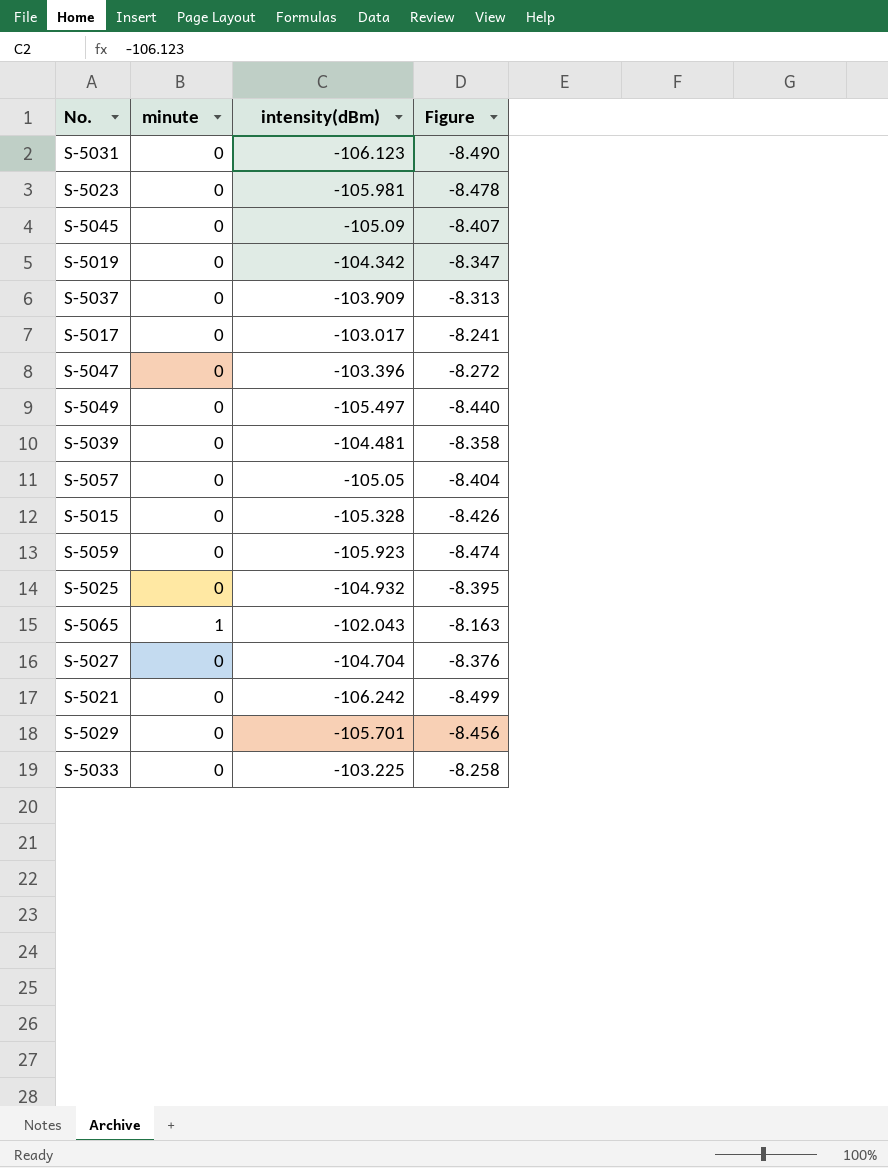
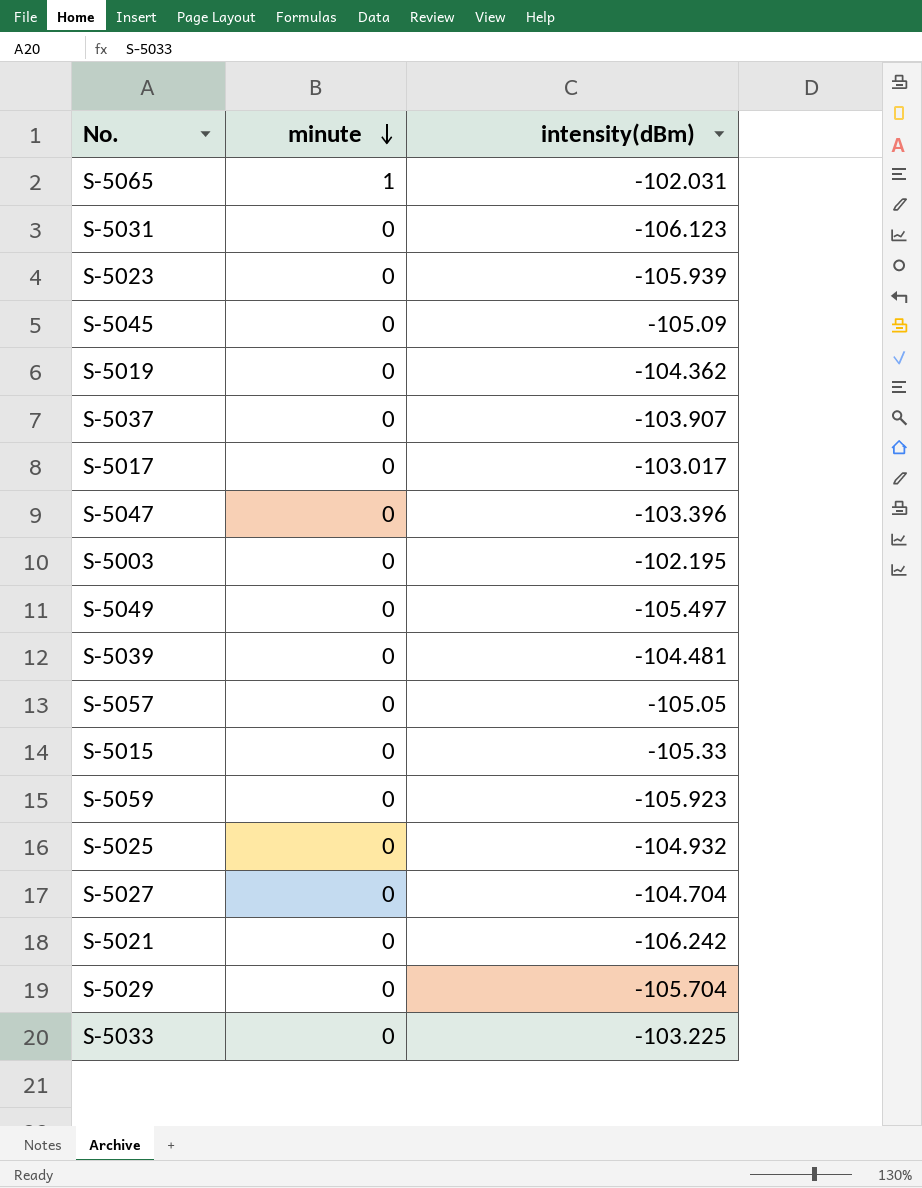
row order: none -> minute descending
column Figure | formula: [intensity(dBm)] * 0.08 -> none
S-5065 | intensity(dBm): -102.043 -> -102.031
S-5023 | intensity(dBm): -105.981 -> -105.939
S-5019 | intensity(dBm): -104.342 -> -104.362
S-5037 | intensity(dBm): -103.909 -> -103.907
row S-5003: none -> 0 | -102.195
S-5015 | intensity(dBm): -105.328 -> -105.33
S-5029 | intensity(dBm): -105.701 -> -105.704

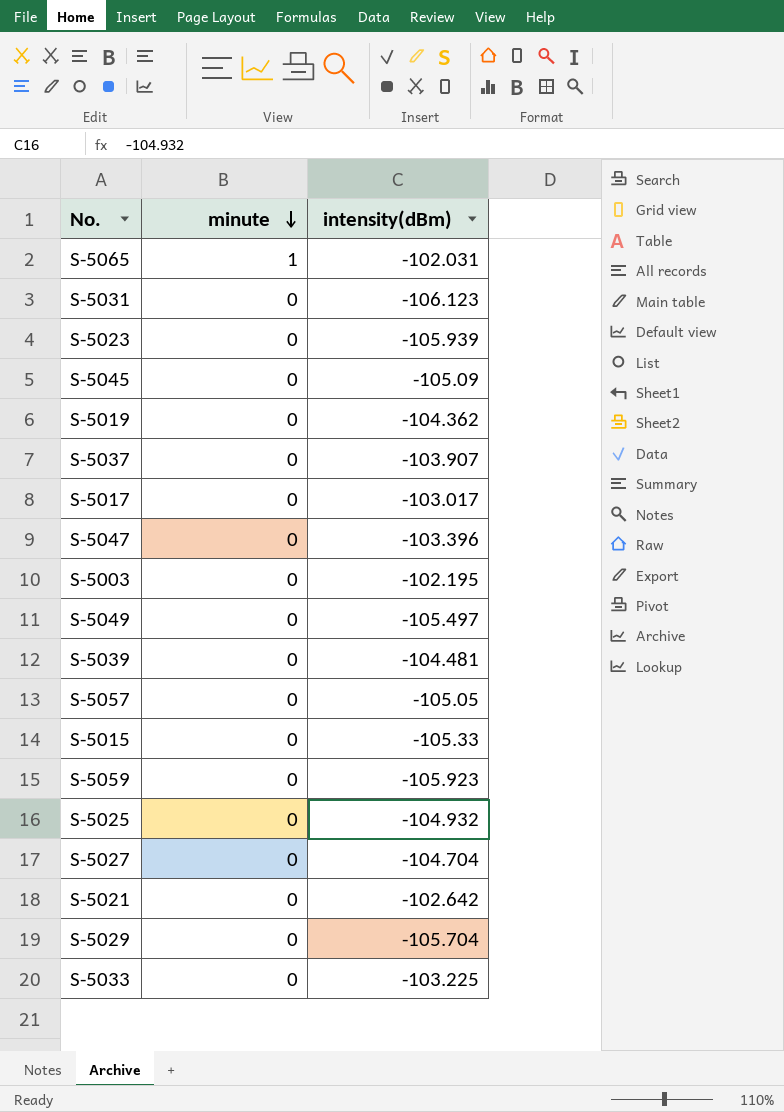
S-5021 | intensity(dBm): -106.242 -> -102.642

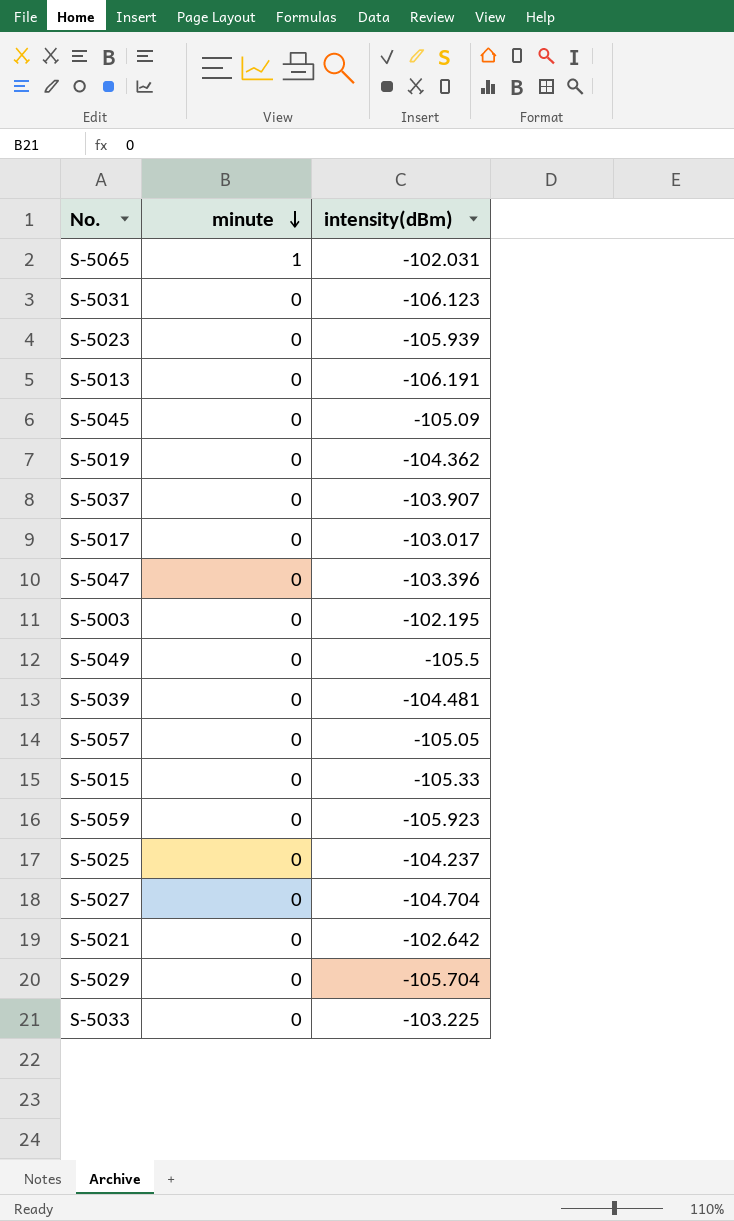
row S-5013: none -> 0 | -106.191
S-5049 | intensity(dBm): -105.497 -> -105.5
S-5025 | intensity(dBm): -104.932 -> -104.237

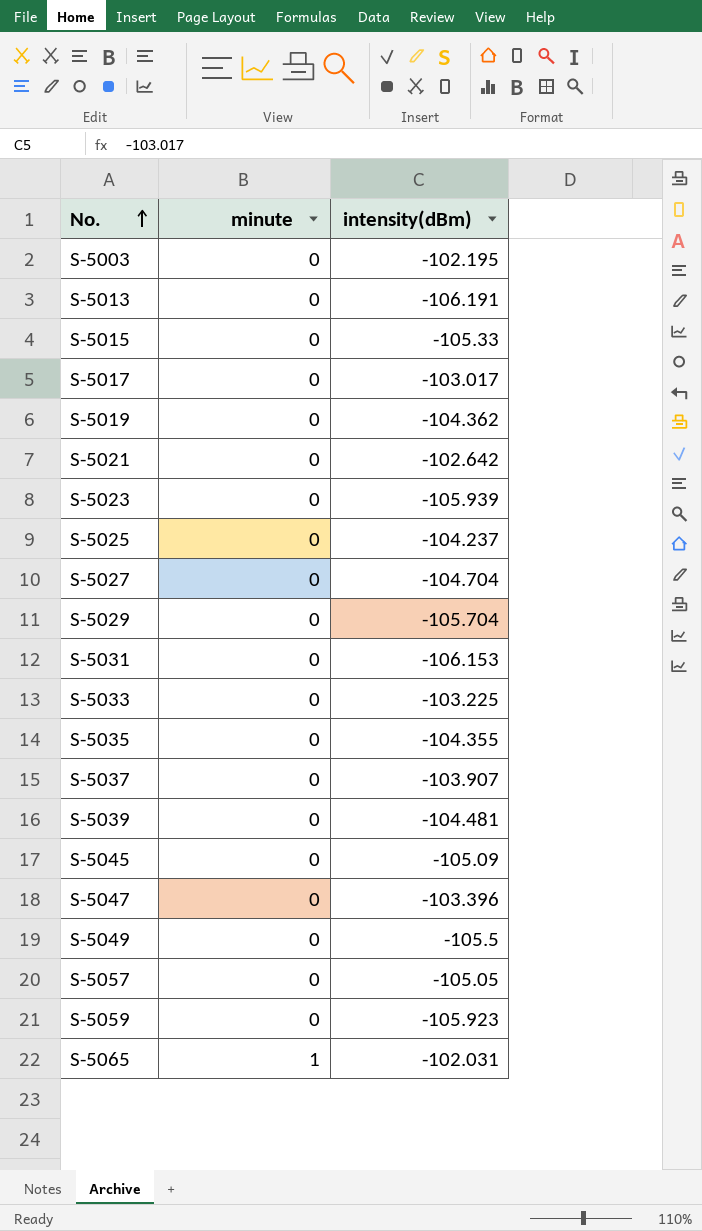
row order: minute descending -> No. ascending
S-5031 | intensity(dBm): -106.123 -> -106.153
row S-5035: none -> 0 | -104.355

